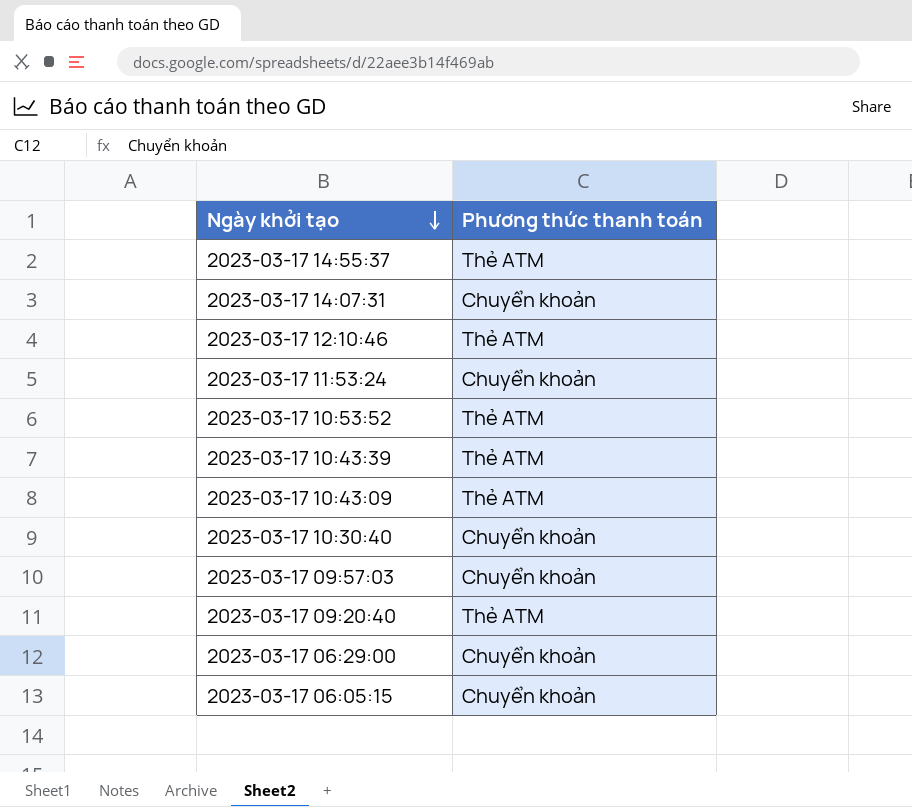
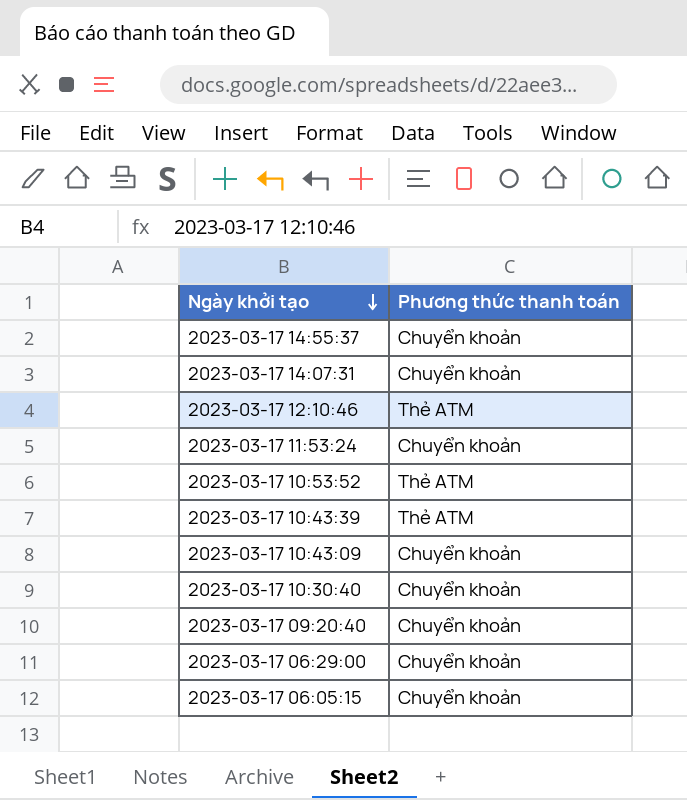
row 2023-03-17 09:57:03: Chuyển khoản -> none
2023-03-17 14:55:37 | Phương thức thanh toán: Thẻ ATM -> Chuyển khoản
2023-03-17 10:43:09 | Phương thức thanh toán: Thẻ ATM -> Chuyển khoản
2023-03-17 09:20:40 | Phương thức thanh toán: Thẻ ATM -> Chuyển khoản

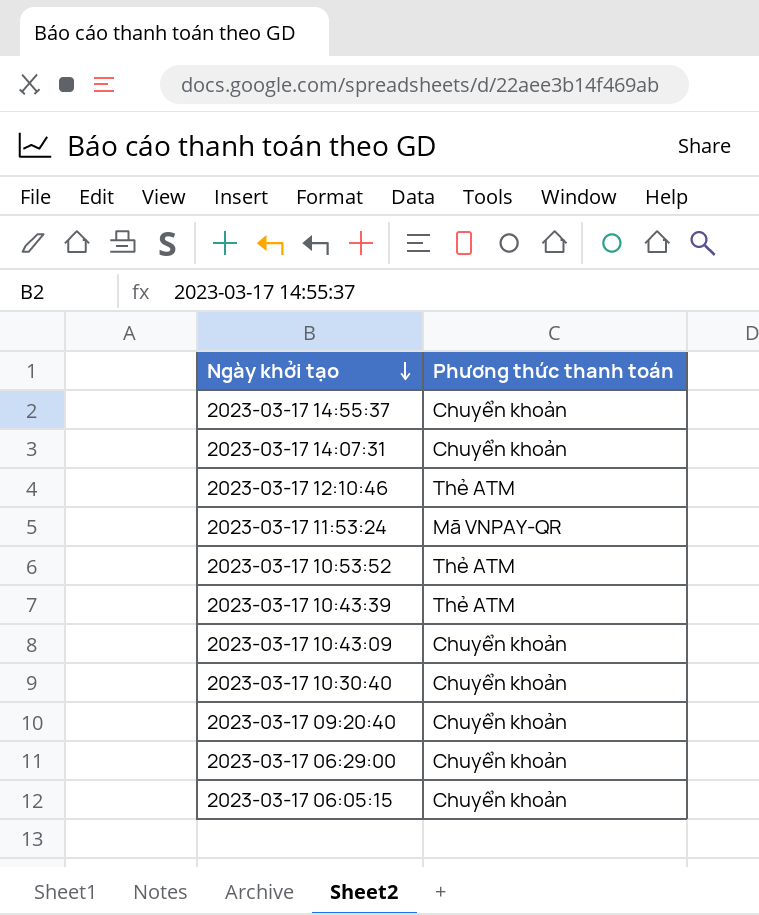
2023-03-17 11:53:24 | Phương thức thanh toán: Chuyển khoản -> Mã VNPAY-QR

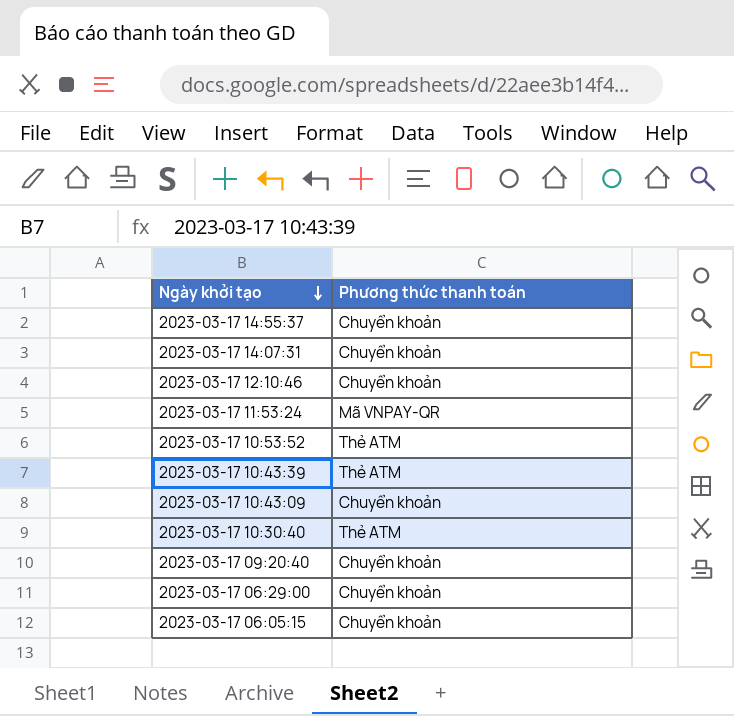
2023-03-17 12:10:46 | Phương thức thanh toán: Thẻ ATM -> Chuyển khoản
2023-03-17 10:30:40 | Phương thức thanh toán: Chuyển khoản -> Thẻ ATM

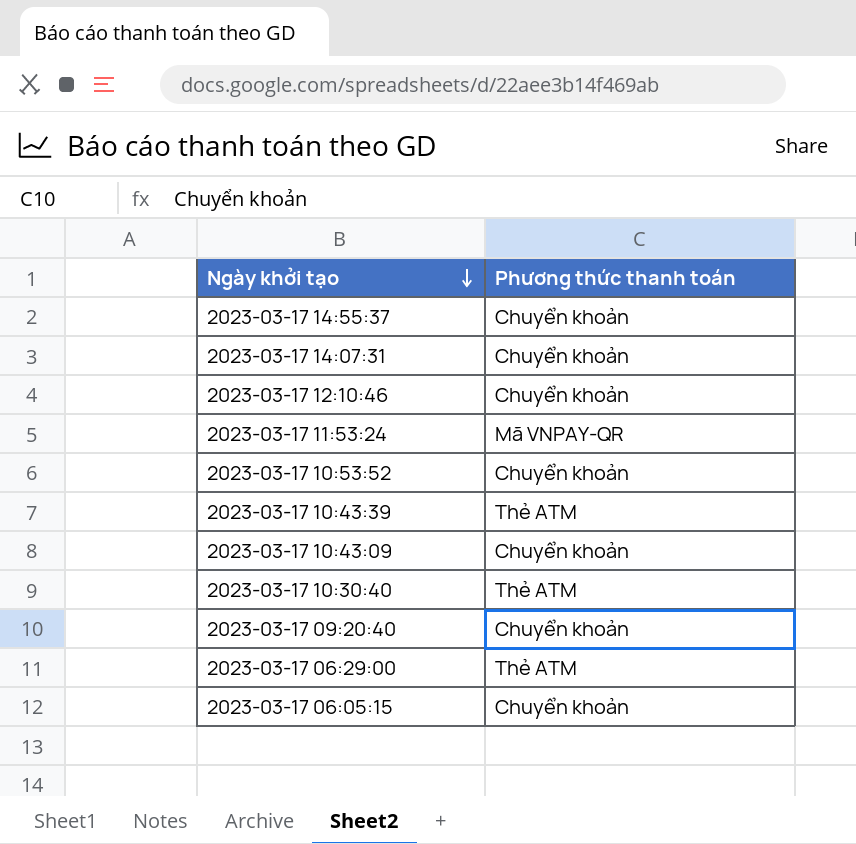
2023-03-17 10:53:52 | Phương thức thanh toán: Thẻ ATM -> Chuyển khoản
2023-03-17 06:29:00 | Phương thức thanh toán: Chuyển khoản -> Thẻ ATM

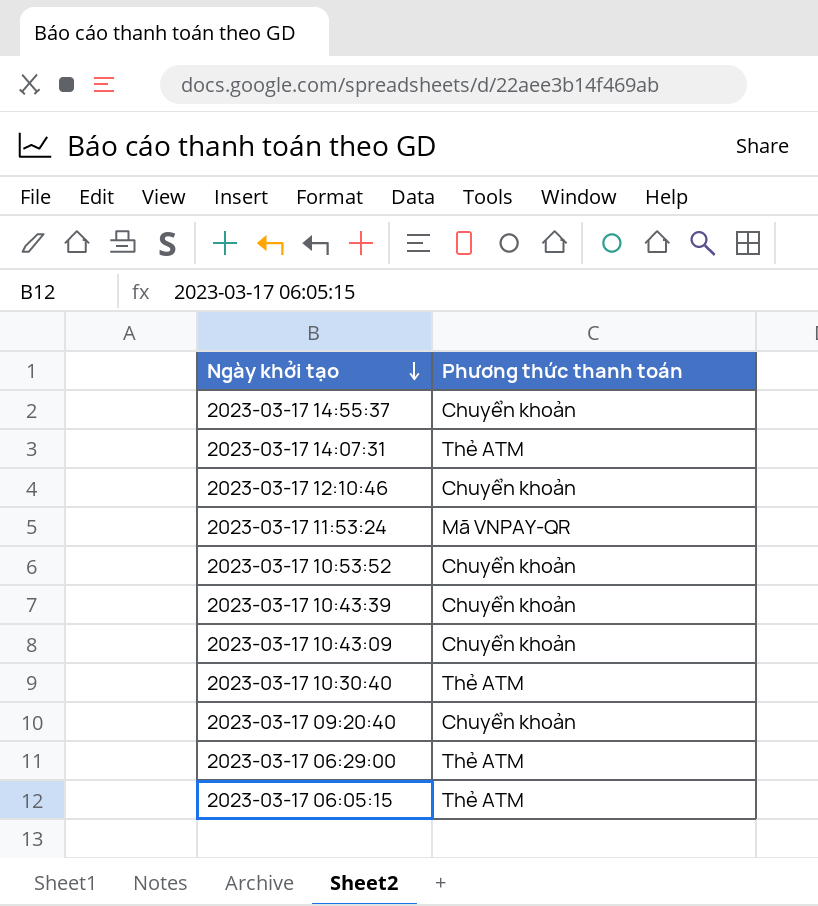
2023-03-17 14:07:31 | Phương thức thanh toán: Chuyển khoản -> Thẻ ATM
2023-03-17 10:43:39 | Phương thức thanh toán: Thẻ ATM -> Chuyển khoản
2023-03-17 06:05:15 | Phương thức thanh toán: Chuyển khoản -> Thẻ ATM

